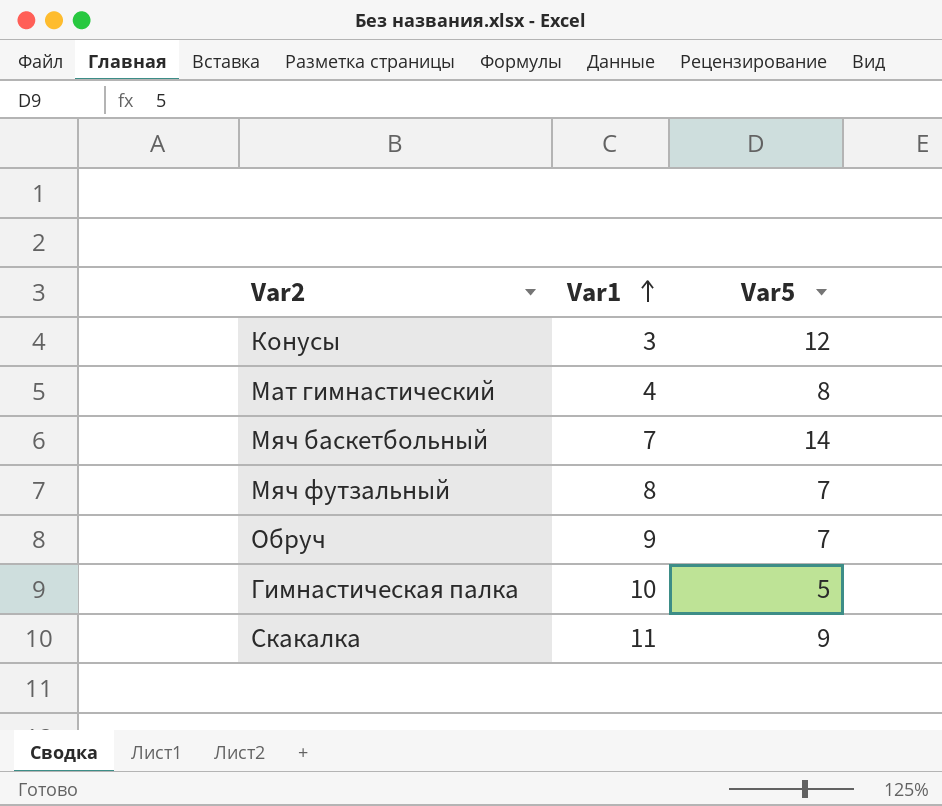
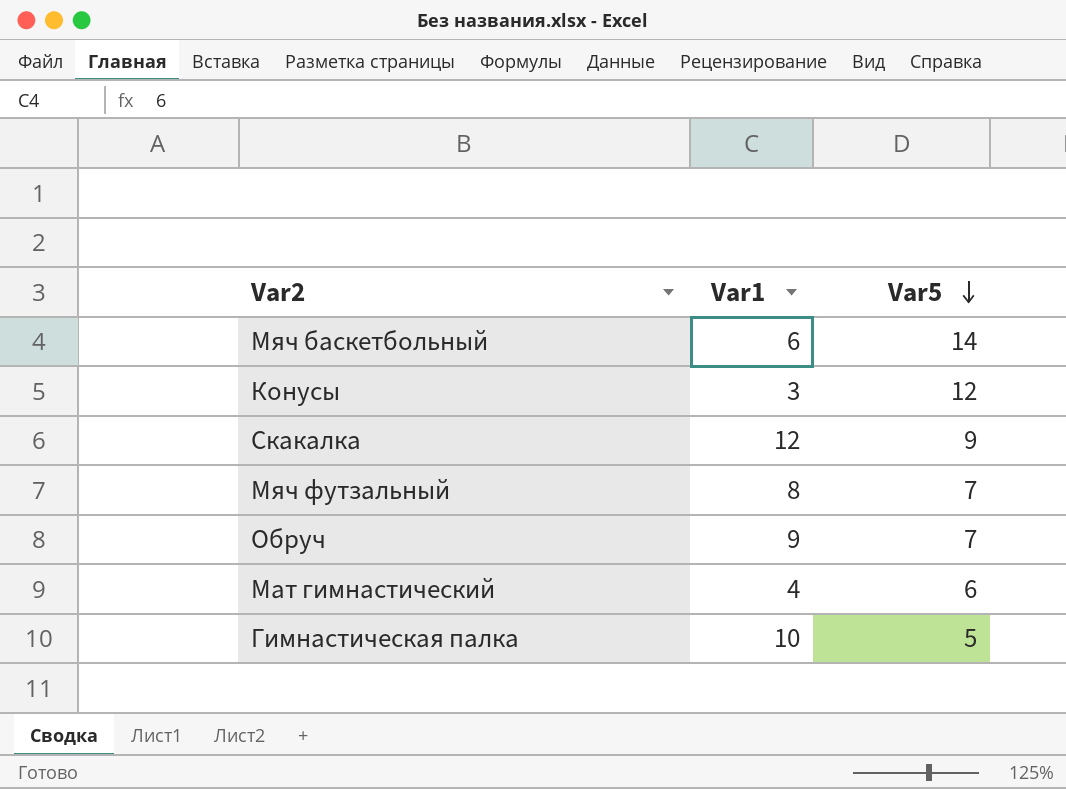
row order: Var1 ascending -> Var5 descending
Мяч баскетбольный | Var1: 7 -> 6
Скакалка | Var1: 11 -> 12
Мат гимнастический | Var5: 8 -> 6

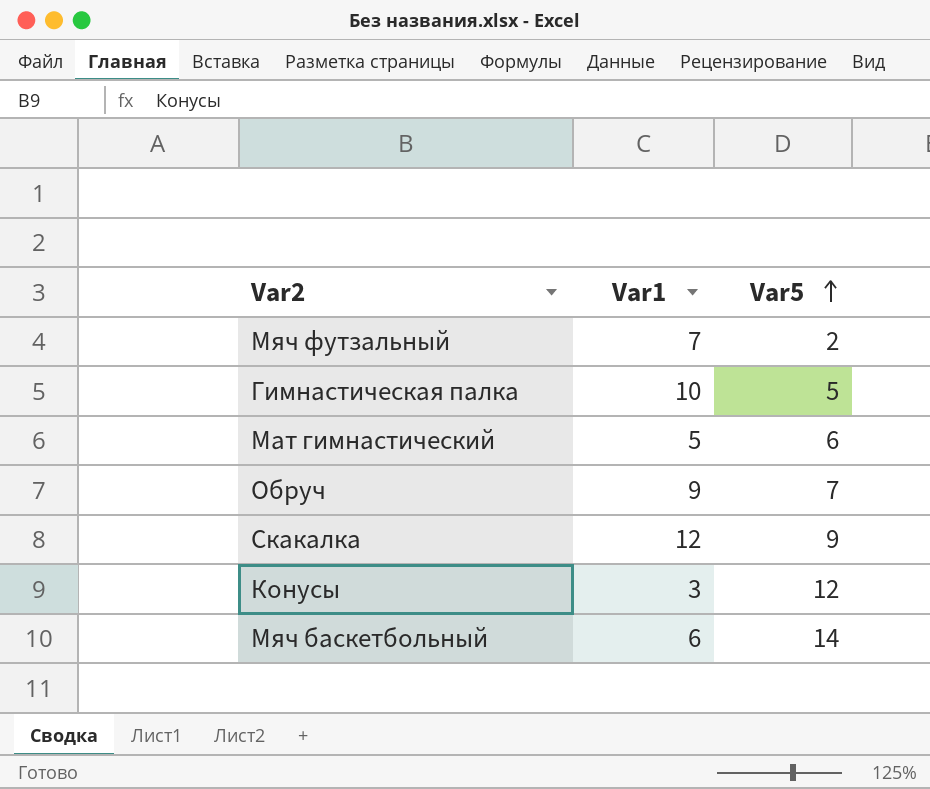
row order: Var5 descending -> Var5 ascending
Мяч футзальный | Var1: 8 -> 7
Мяч футзальный | Var5: 7 -> 2
Мат гимнастический | Var1: 4 -> 5

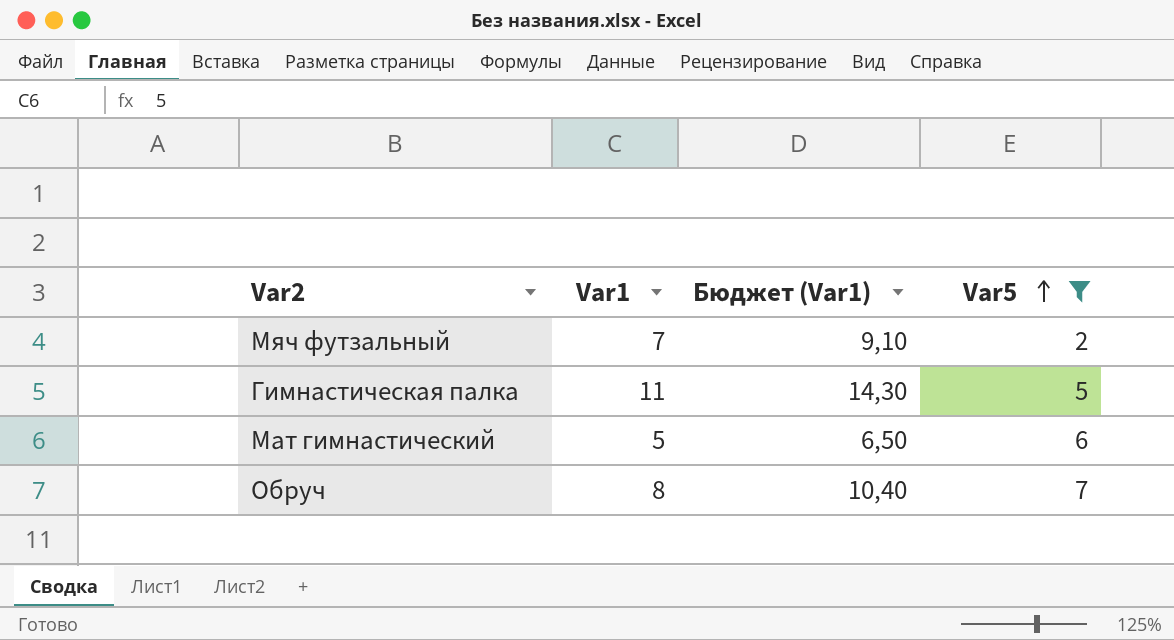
filter: none -> Var5 <= 7
column Бюджет (Var1) | formula: none -> [Var1] * 1,3
Гимнастическая палка | Var1: 10 -> 11
Обруч | Var1: 9 -> 8

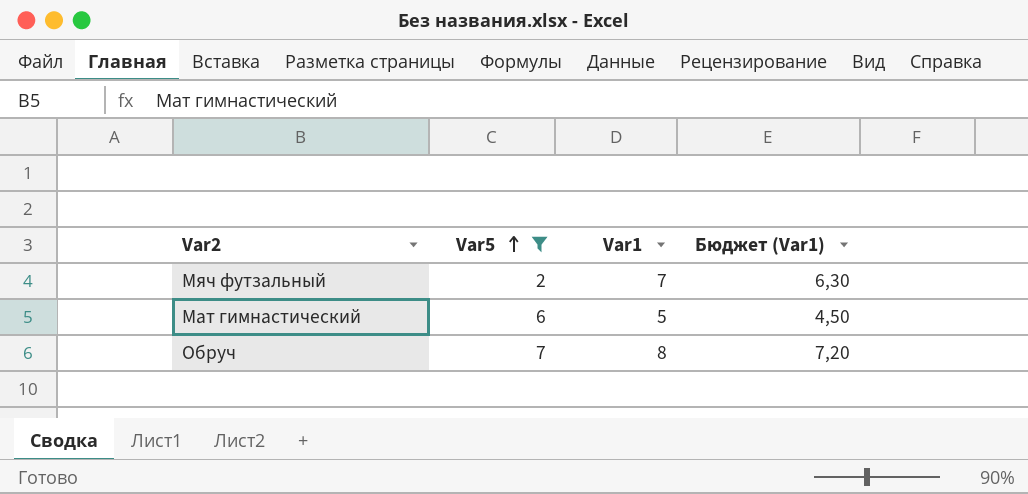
column Var5 | position: 4 -> 2
column Бюджет (Var1) | formula: [Var1] * 1,3 -> [Var1] * 0,9
row Гимнастическая палка: 11 | 14,30 | 5 -> none

